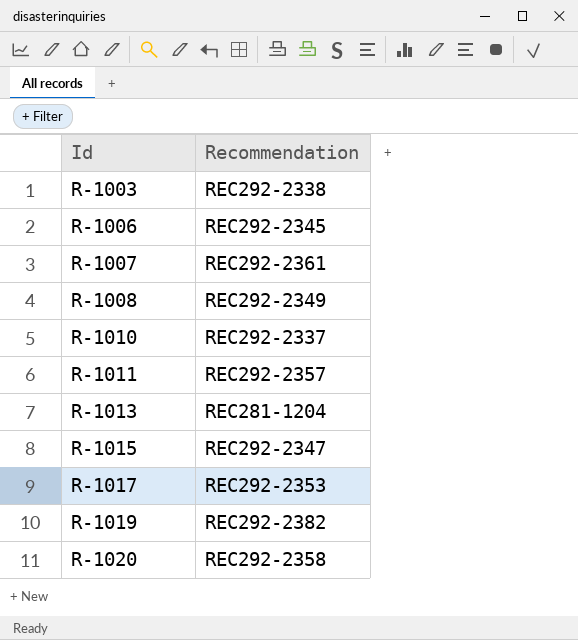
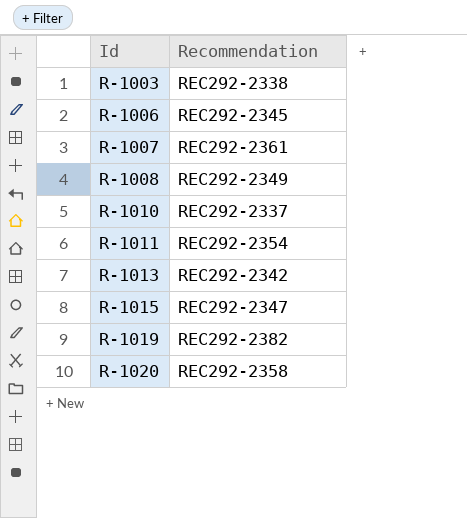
row R-1017: REC292-2353 -> none
R-1011 | Recommendation: REC292-2357 -> REC292-2354
R-1013 | Recommendation: REC281-1204 -> REC292-2342

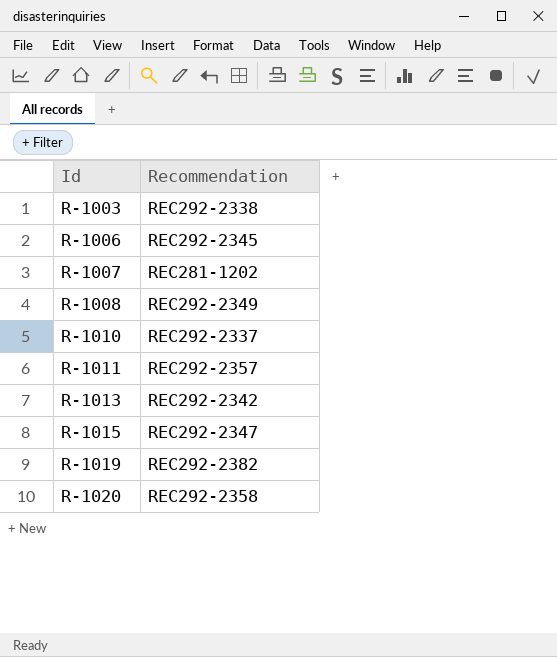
R-1007 | Recommendation: REC292-2361 -> REC281-1202
R-1011 | Recommendation: REC292-2354 -> REC292-2357

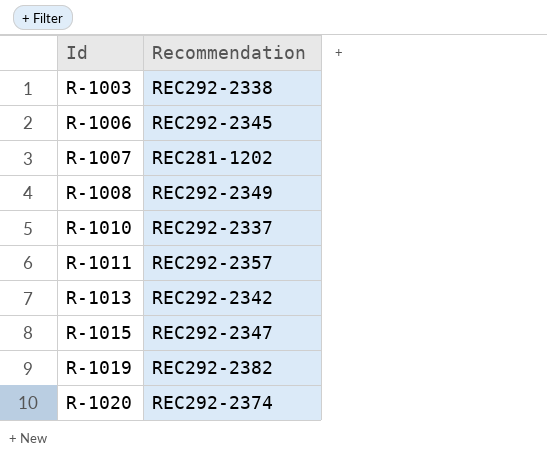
R-1020 | Recommendation: REC292-2358 -> REC292-2374

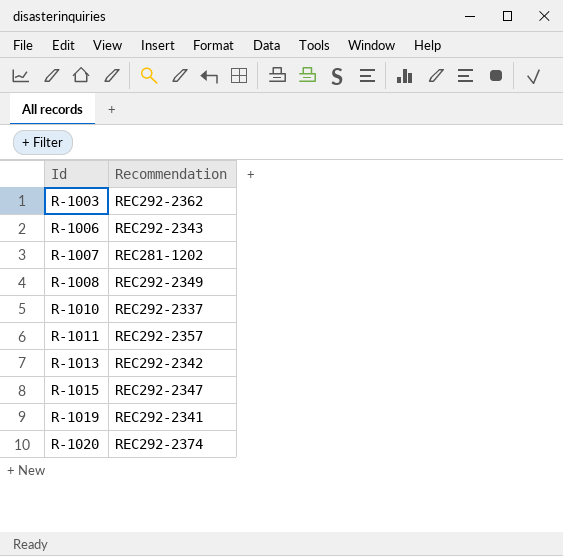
R-1003 | Recommendation: REC292-2338 -> REC292-2362
R-1006 | Recommendation: REC292-2345 -> REC292-2343
R-1019 | Recommendation: REC292-2382 -> REC292-2341

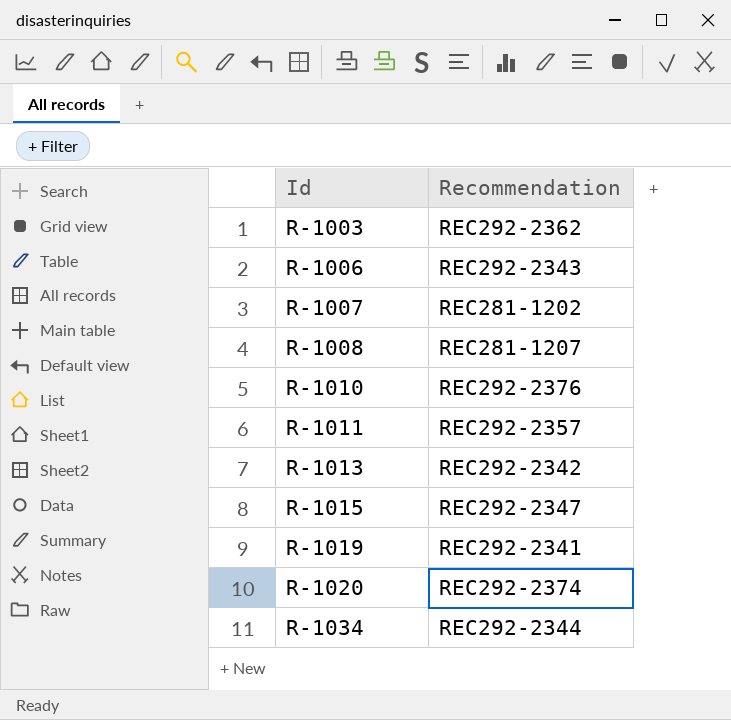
R-1008 | Recommendation: REC292-2349 -> REC281-1207
R-1010 | Recommendation: REC292-2337 -> REC292-2376
row R-1034: none -> REC292-2344

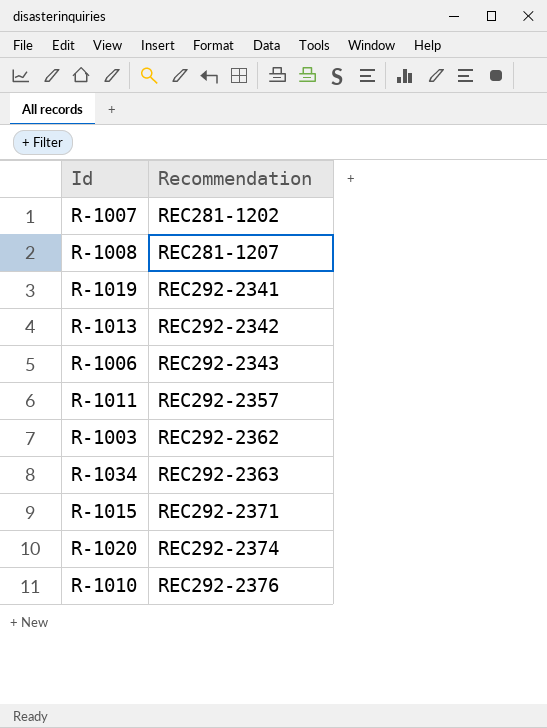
row order: Id ascending -> Recommendation ascending
R-1034 | Recommendation: REC292-2344 -> REC292-2363
R-1015 | Recommendation: REC292-2347 -> REC292-2371

